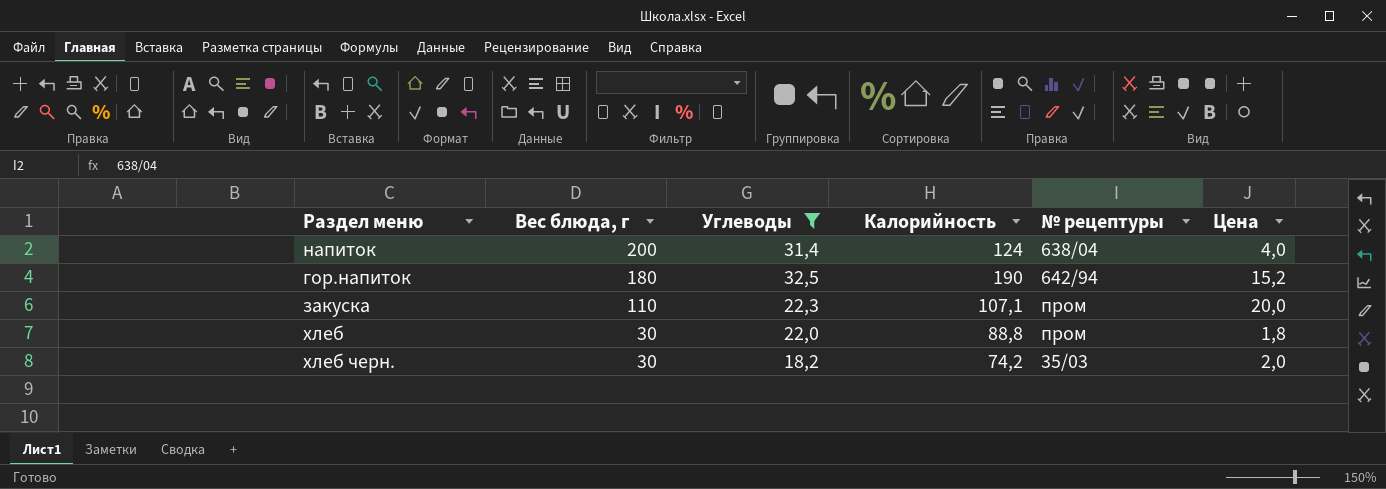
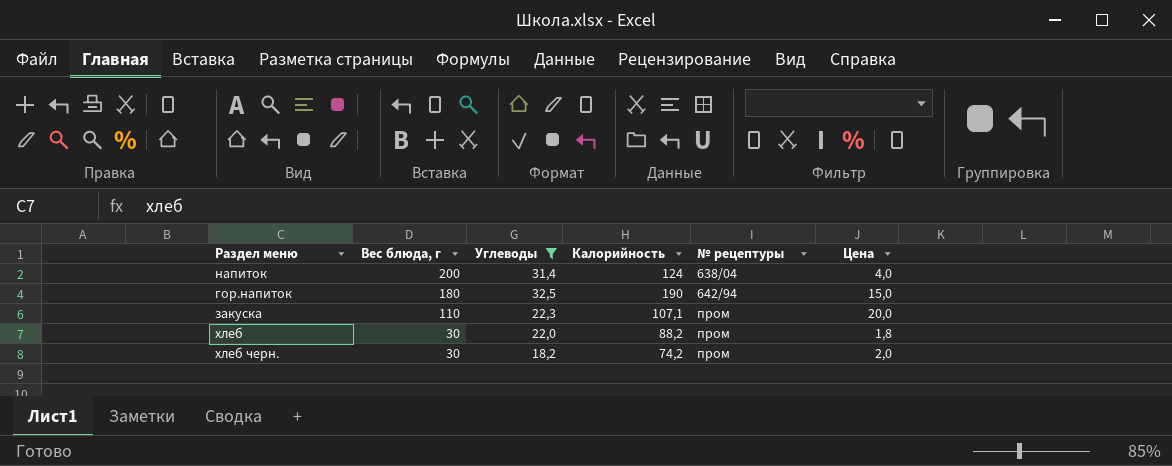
гор.напиток | Цена: 15,2 -> 15,0
хлеб | Калорийность: 88,8 -> 88,2
хлеб черн. | № рецептуры: 35/03 -> пром

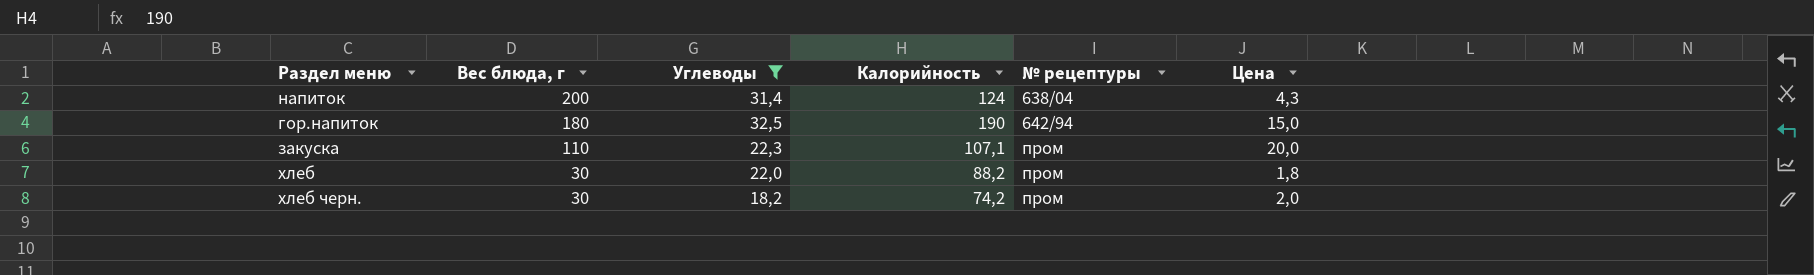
напиток | Цена: 4,0 -> 4,3

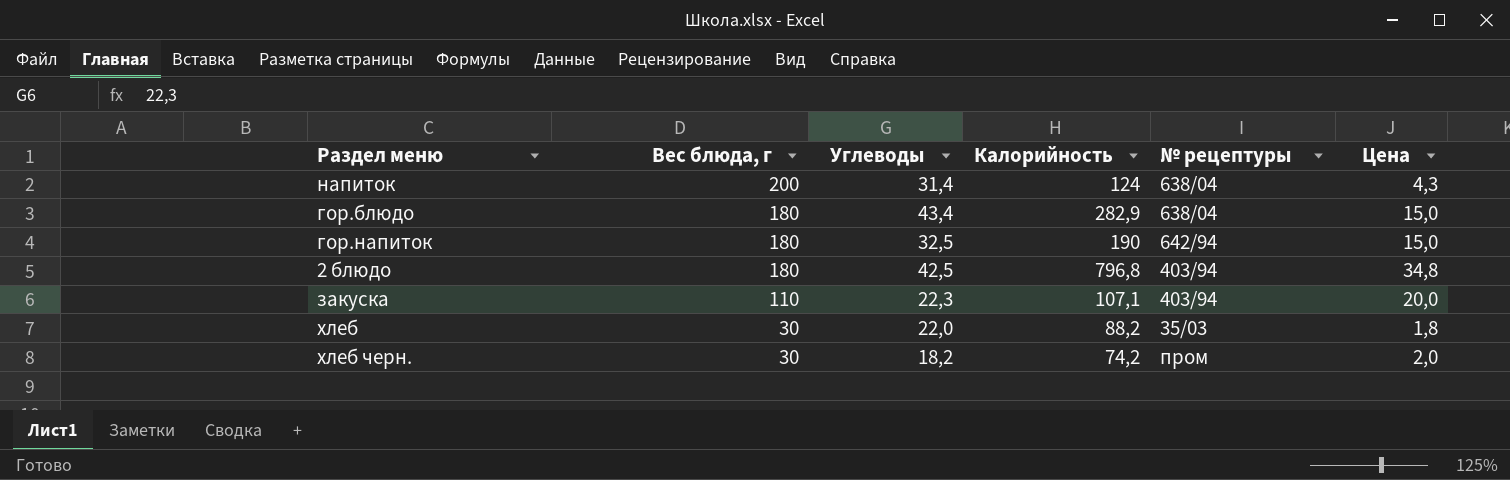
filter: Углеводы <= 32,5 -> none
закуска | № рецептуры: пром -> 403/94
хлеб | № рецептуры: пром -> 35/03

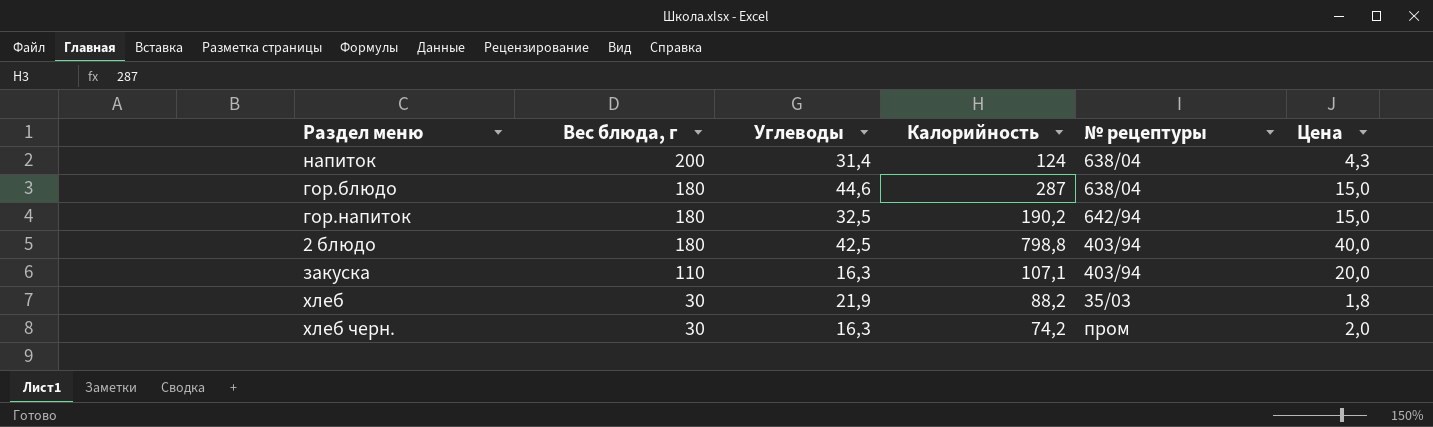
гор.блюдо | Углеводы: 43,4 -> 44,6
гор.блюдо | Калорийность: 282,9 -> 287
гор.напиток | Калорийность: 190 -> 190,2
2 блюдо | Калорийность: 796,8 -> 798,8
2 блюдо | Цена: 34,8 -> 40,0
закуска | Углеводы: 22,3 -> 16,3
хлеб | Углеводы: 22,0 -> 21,9
хлеб черн. | Углеводы: 18,2 -> 16,3

